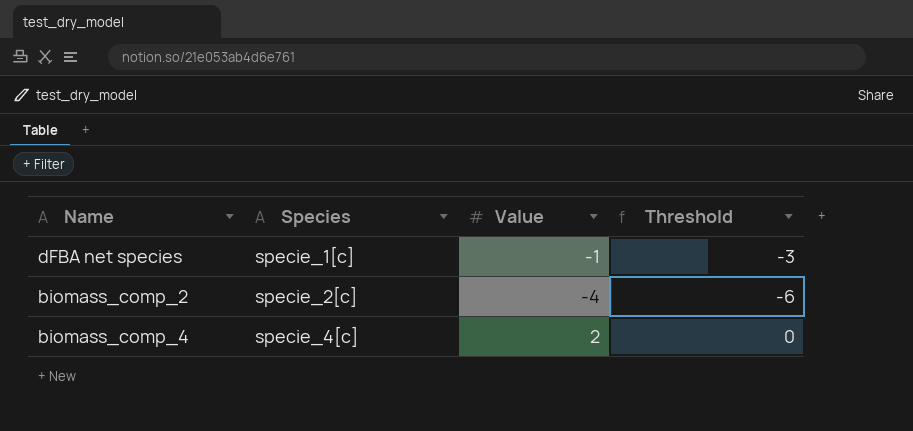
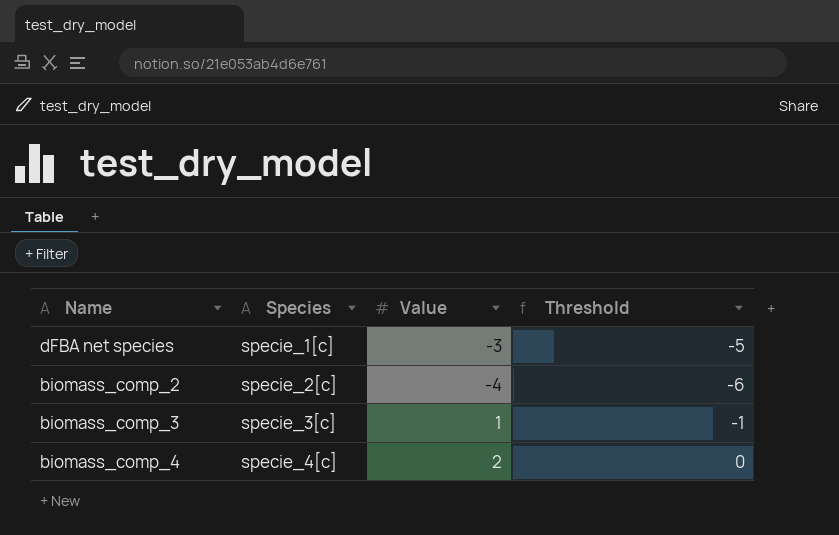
dFBA net species | Value: -1 -> -3
dFBA net species | Threshold: -3 -> -5
row biomass_comp_3: none -> specie_3[c] | 1 | -1

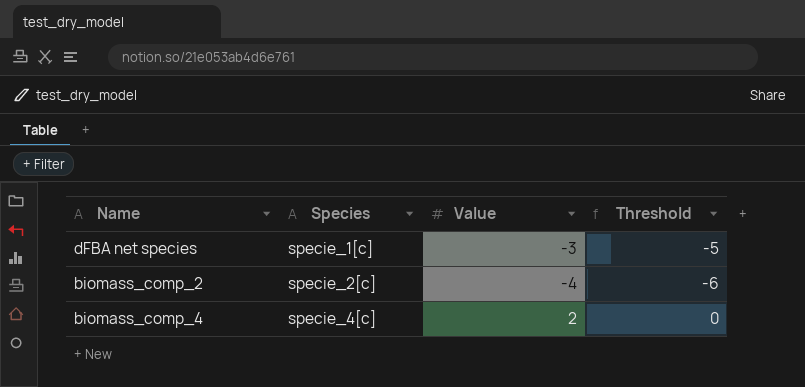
row biomass_comp_3: specie_3[c] | 1 | -1 -> none

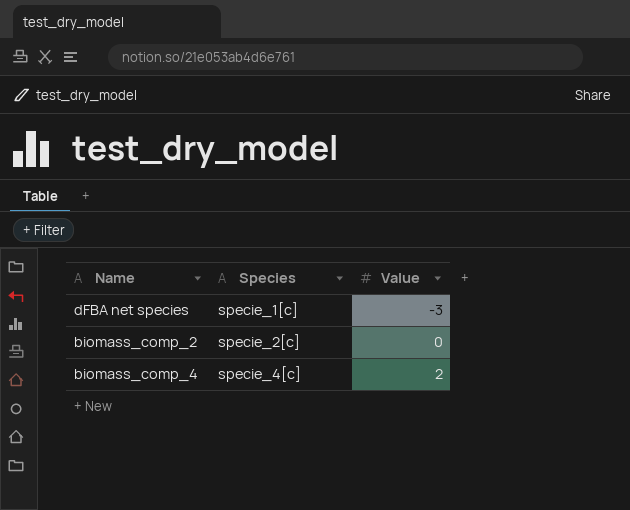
column Threshold | formula: [Value] - 2 -> none
biomass_comp_2 | Value: -4 -> 0

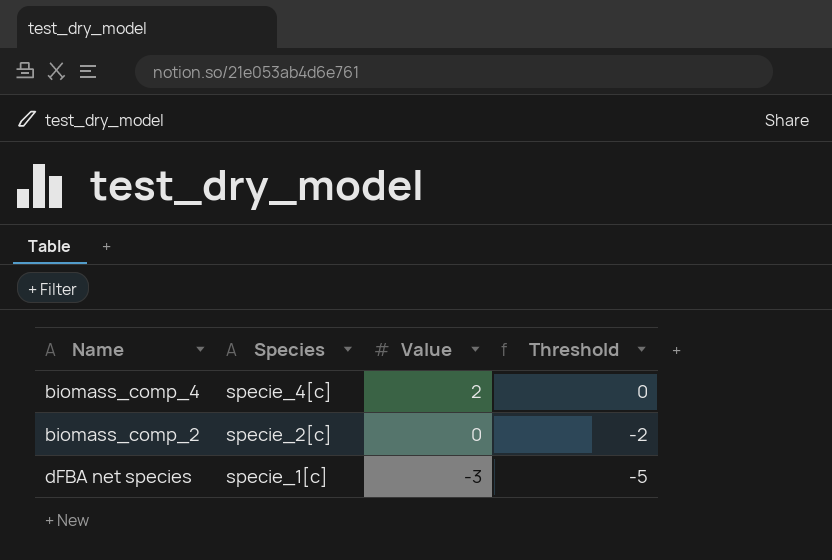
row order: Species ascending -> Species descending
column Threshold | formula: none -> [Value] - 2

